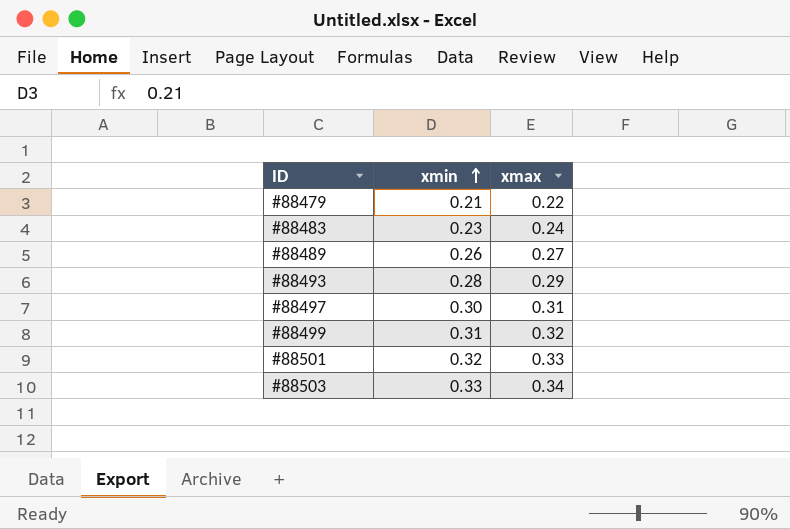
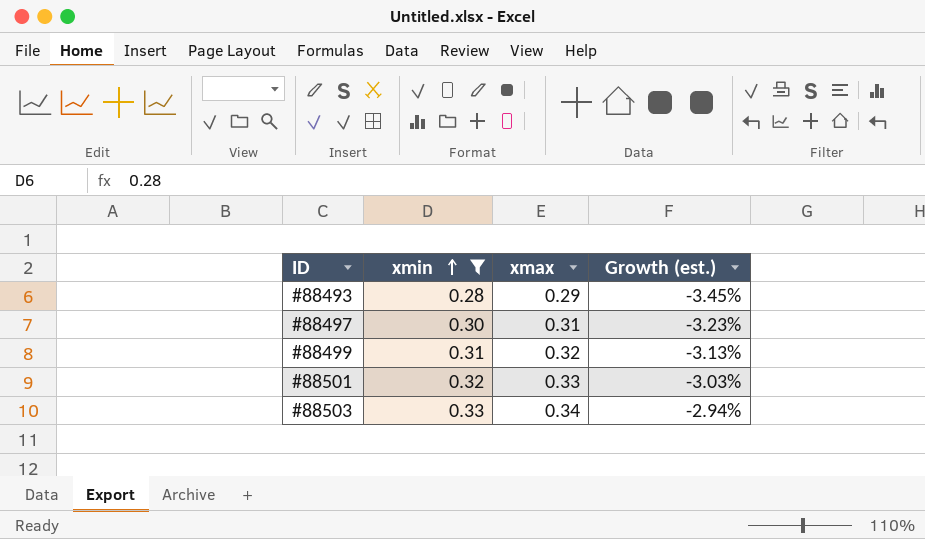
filter: none -> xmin >= 0.28
column Growth (est.) | formula: none -> ([xmin] - [xmax]) / [xmax]

